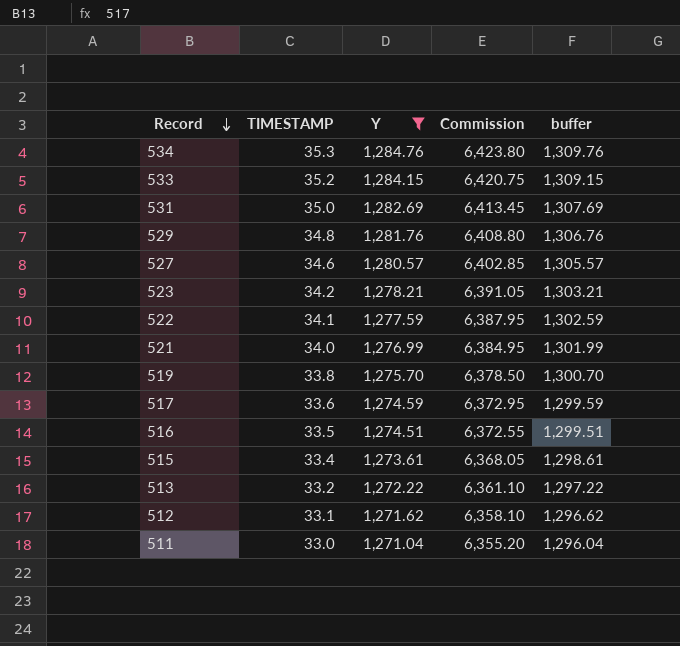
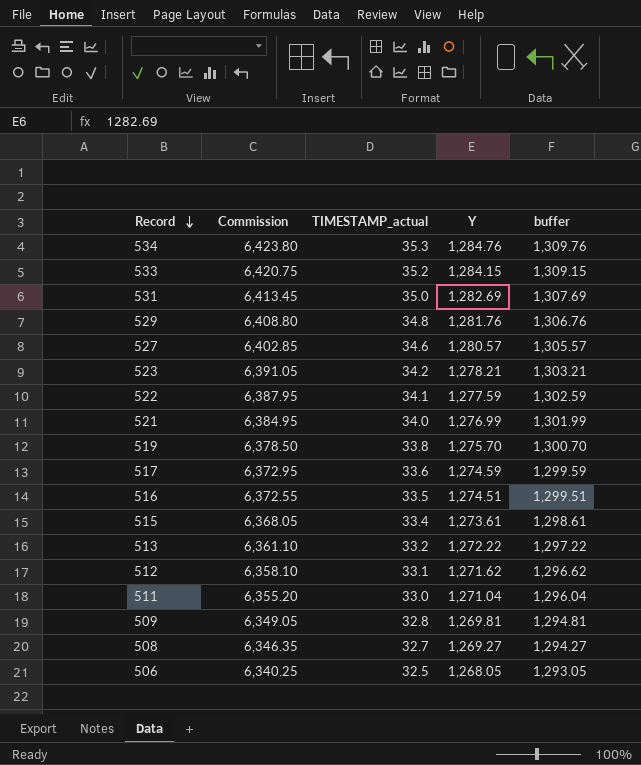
filter: Y >= 1,271.04 -> none
column Commission | position: 4 -> 2
column name: TIMESTAMP -> TIMESTAMP_actual

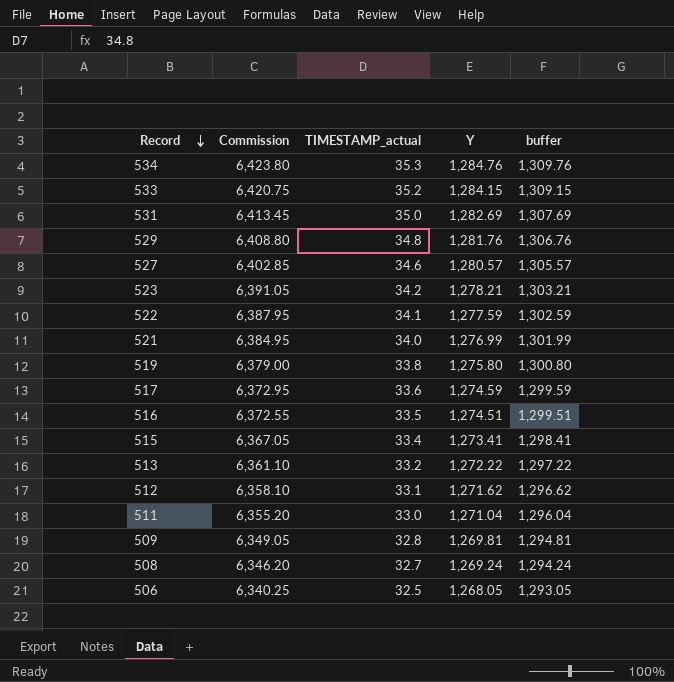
519 | Commission: 6,378.50 -> 6,379.00
519 | Y: 1,275.70 -> 1,275.80
519 | buffer: 1,300.70 -> 1,300.80
515 | Commission: 6,368.05 -> 6,367.05
515 | Y: 1,273.61 -> 1,273.41
515 | buffer: 1,298.61 -> 1,298.41
508 | Commission: 6,346.35 -> 6,346.20
508 | Y: 1,269.27 -> 1,269.24
508 | buffer: 1,294.27 -> 1,294.24

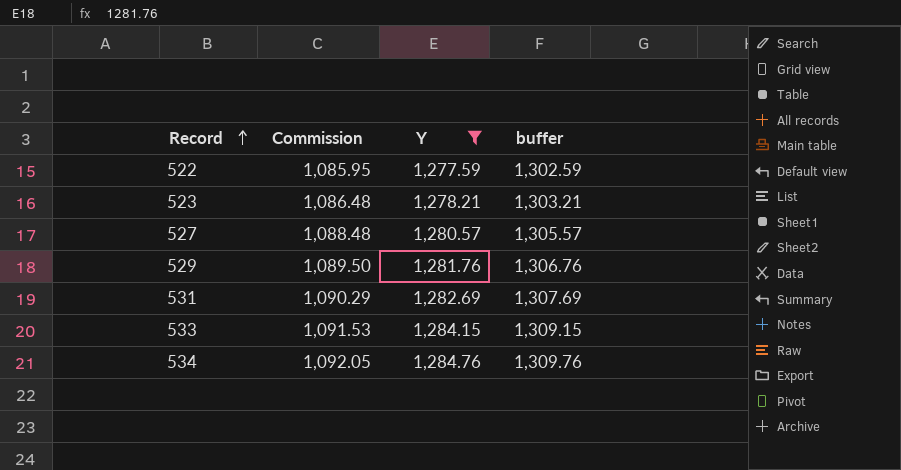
filter: none -> Y >= 1,277.59
row order: Record descending -> Record ascending
column TIMESTAMP_actual | position: 3 -> none
column Commission | formula: [Y] * 5 -> [Y] * 0.85

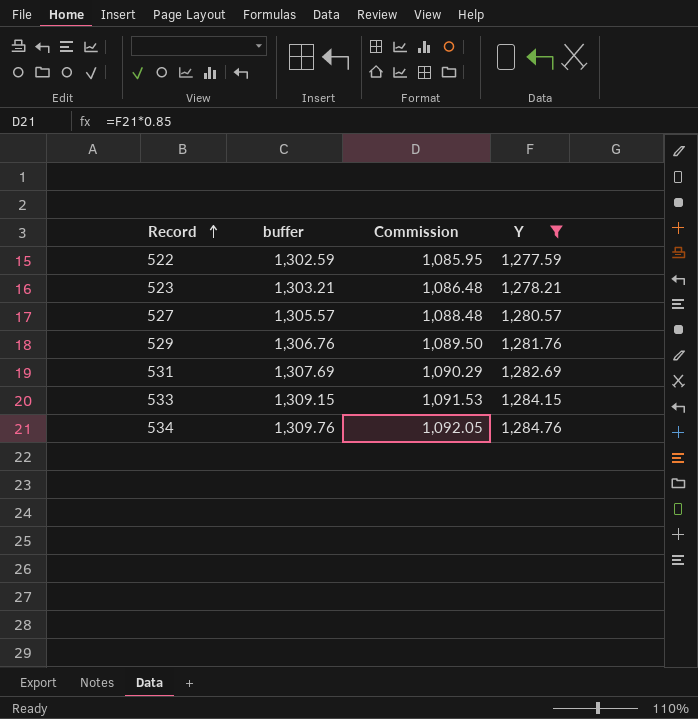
column buffer | position: 4 -> 2

